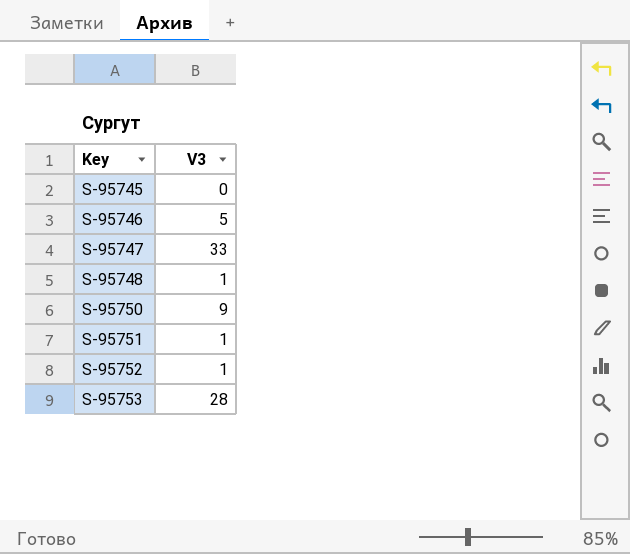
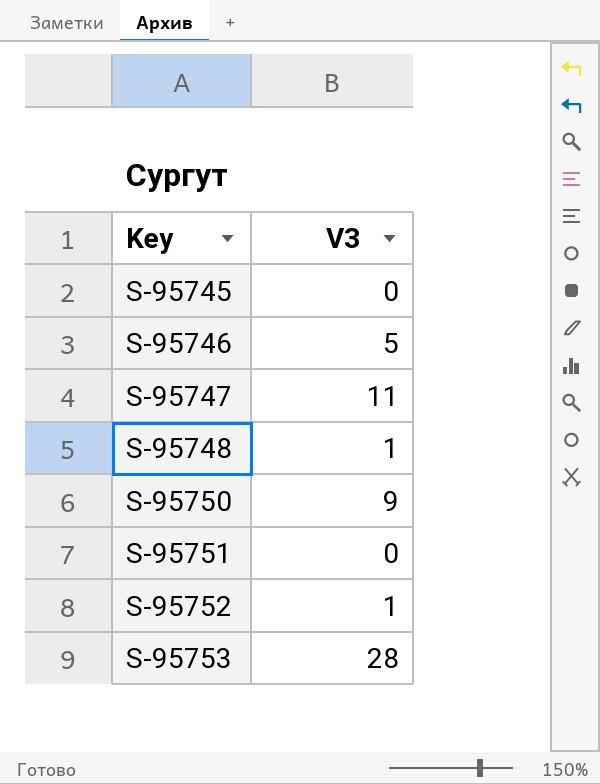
S-95747 | V3: 33 -> 11
S-95751 | V3: 1 -> 0

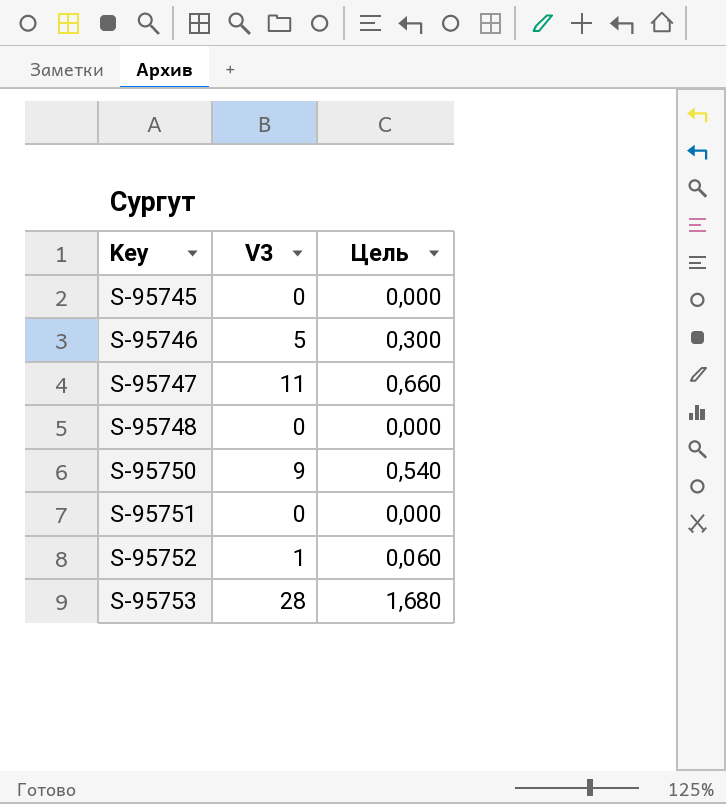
column Цель | formula: none -> [V3] * 0,06
S-95748 | V3: 1 -> 0

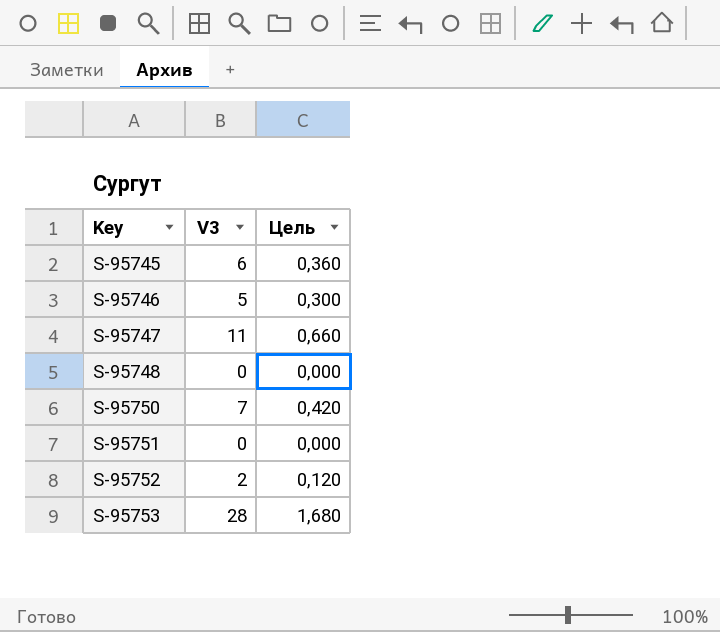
S-95745 | V3: 0 -> 6
S-95745 | Цель: 0,000 -> 0,360
S-95750 | V3: 9 -> 7
S-95750 | Цель: 0,540 -> 0,420
S-95752 | V3: 1 -> 2
S-95752 | Цель: 0,060 -> 0,120

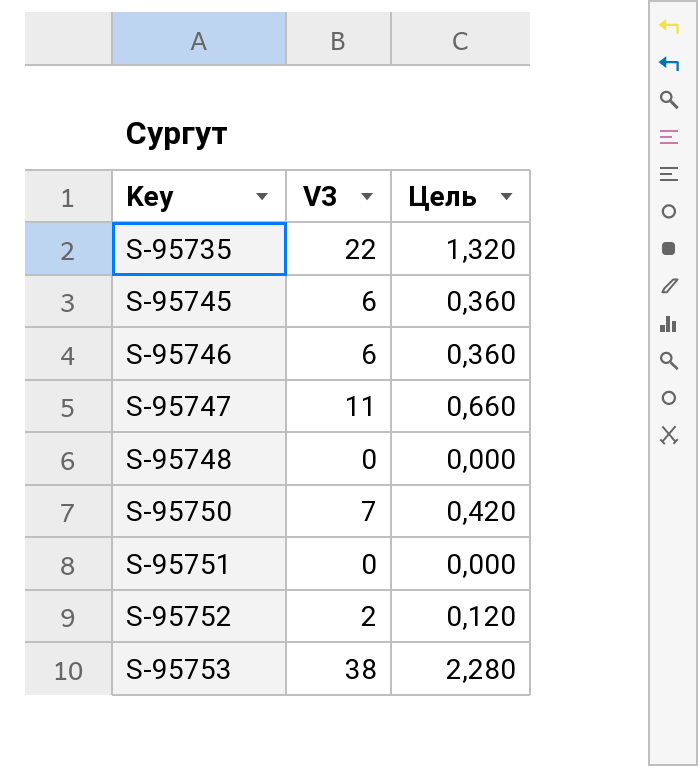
row S-95735: none -> 22 | 1,320
S-95746 | V3: 5 -> 6
S-95746 | Цель: 0,300 -> 0,360
S-95753 | V3: 28 -> 38
S-95753 | Цель: 1,680 -> 2,280

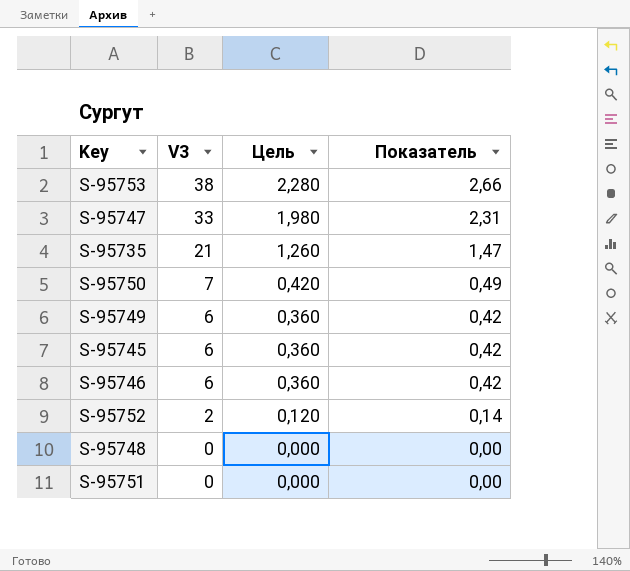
row order: Key ascending -> V3 descending
column Показатель | formula: none -> [V3] * 0,07
S-95747 | V3: 11 -> 33
S-95747 | Цель: 0,660 -> 1,980
S-95735 | V3: 22 -> 21
S-95735 | Цель: 1,320 -> 1,260
row S-95749: none -> 6 | 0,360 | 0,42

